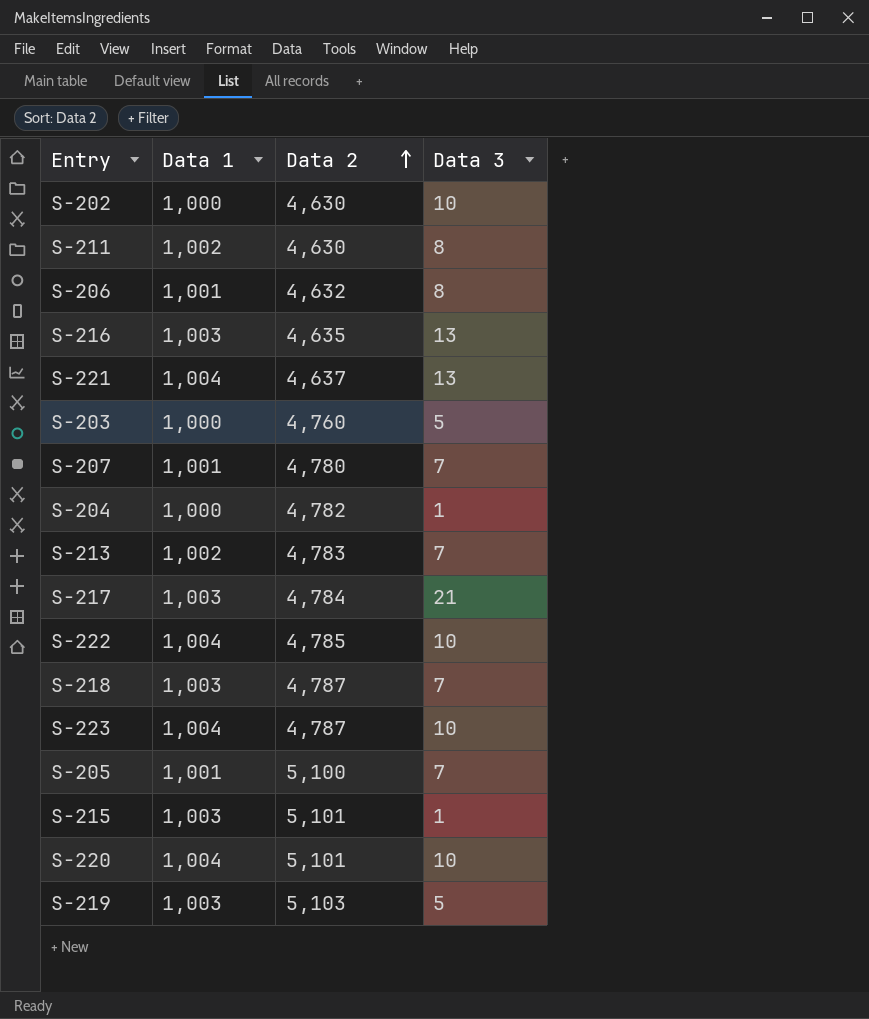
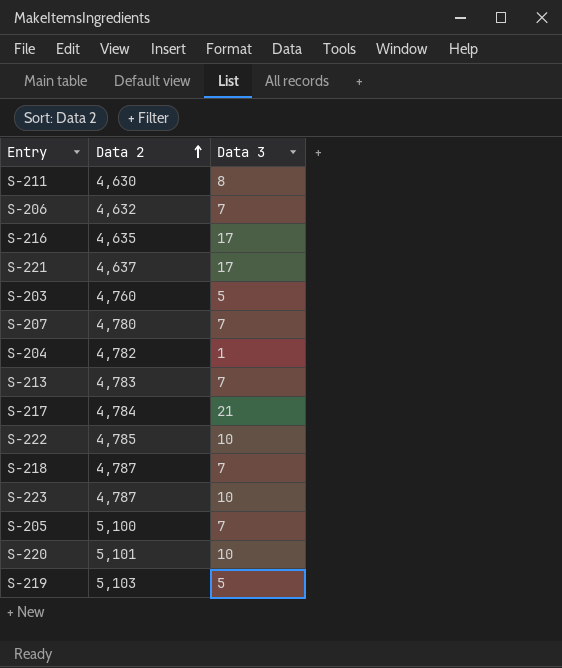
column Data 1 | position: 2 -> none
row S-202: 1,000 | 4,630 | 10 -> none
row S-215: 1,003 | 5,101 | 1 -> none
S-206 | Data 3: 8 -> 7
S-216 | Data 3: 13 -> 17
S-221 | Data 3: 13 -> 17

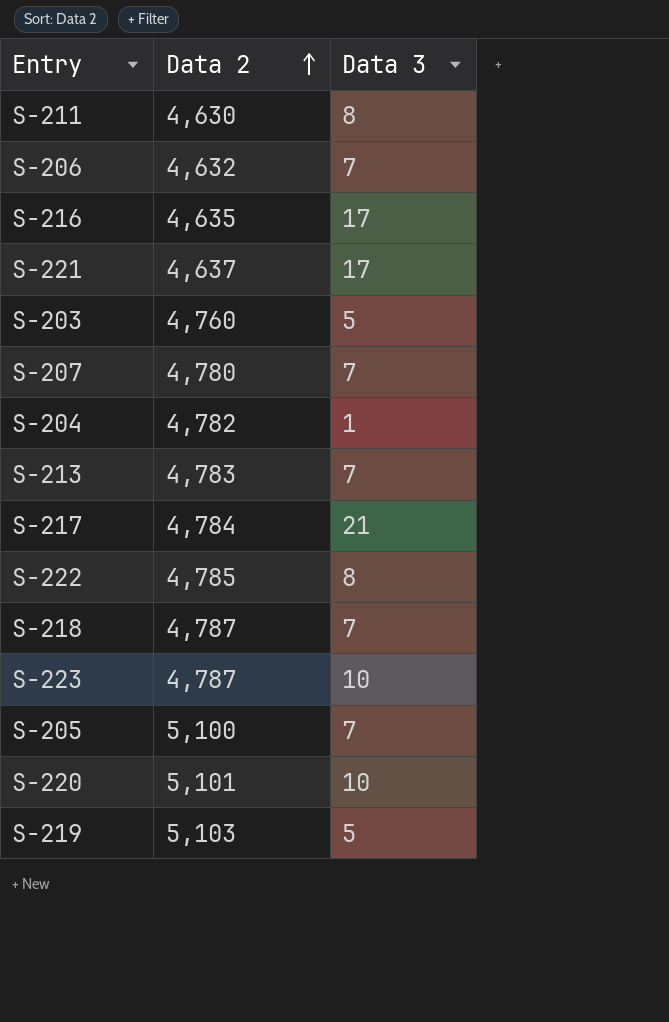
S-222 | Data 3: 10 -> 8

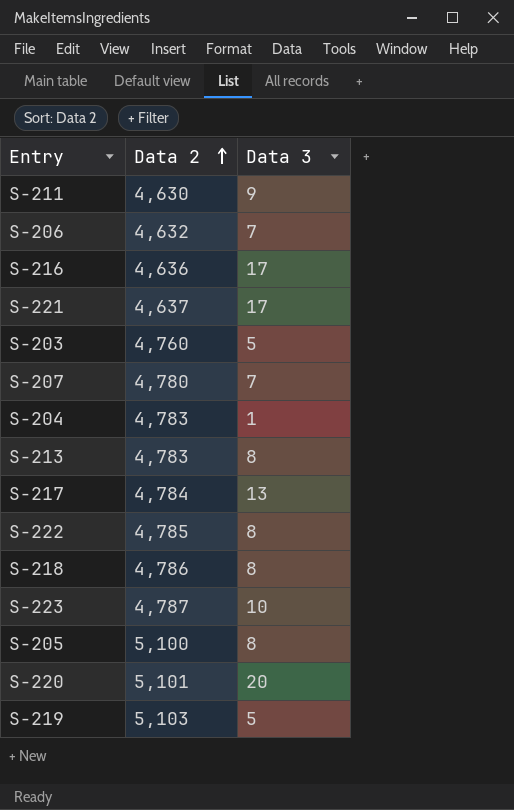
S-211 | Data 3: 8 -> 9
S-216 | Data 2: 4,635 -> 4,636
S-204 | Data 2: 4,782 -> 4,783
S-213 | Data 3: 7 -> 8
S-217 | Data 3: 21 -> 13
S-218 | Data 2: 4,787 -> 4,786
S-218 | Data 3: 7 -> 8
S-205 | Data 3: 7 -> 8
S-220 | Data 3: 10 -> 20

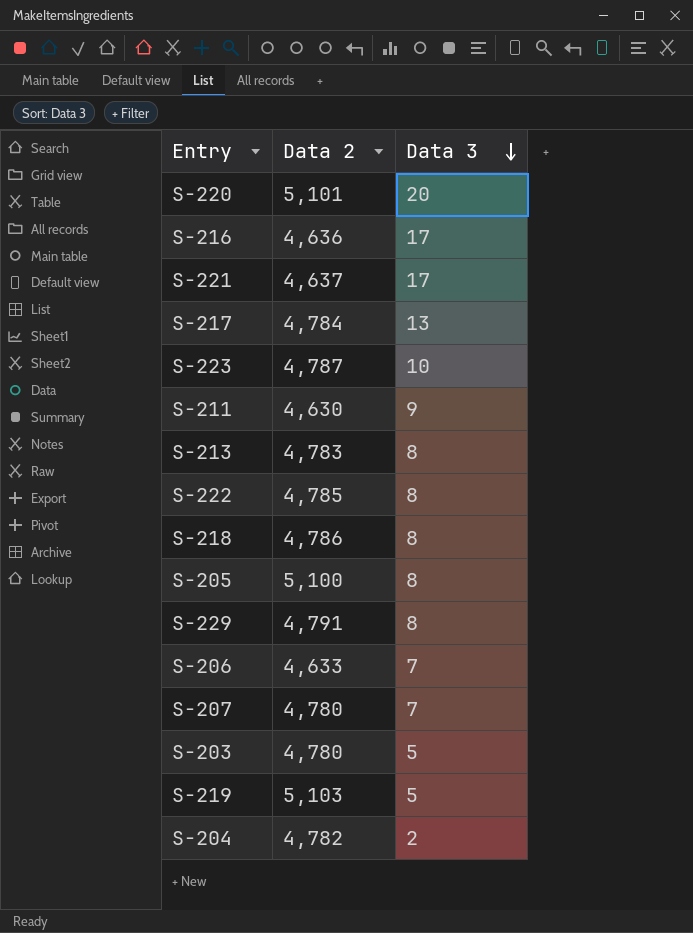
row order: Data 2 ascending -> Data 3 descending
row S-229: none -> 4,791 | 8
S-206 | Data 2: 4,632 -> 4,633
S-203 | Data 2: 4,760 -> 4,780
S-204 | Data 2: 4,783 -> 4,782
S-204 | Data 3: 1 -> 2

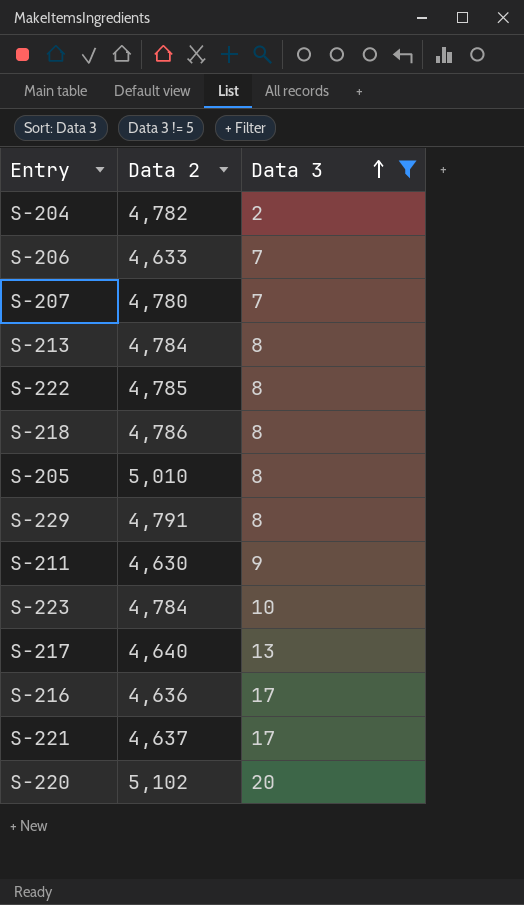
filter: none -> Data 3 != 5
row order: Data 3 descending -> Data 3 ascending
S-213 | Data 2: 4,783 -> 4,784
S-205 | Data 2: 5,100 -> 5,010
S-223 | Data 2: 4,787 -> 4,784
S-217 | Data 2: 4,784 -> 4,640
S-220 | Data 2: 5,101 -> 5,102

